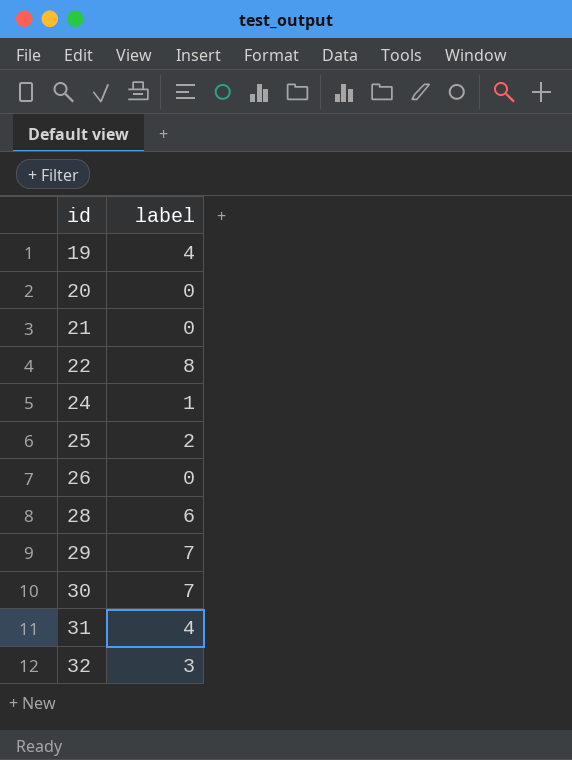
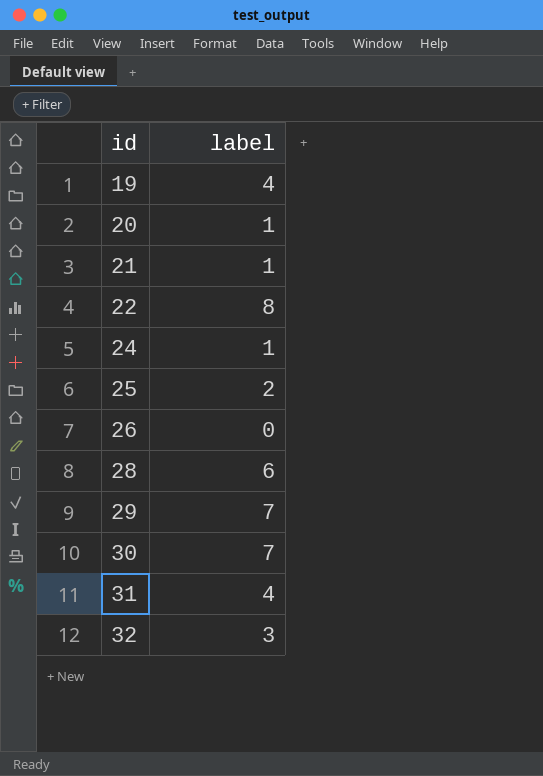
20 | label: 0 -> 1
21 | label: 0 -> 1

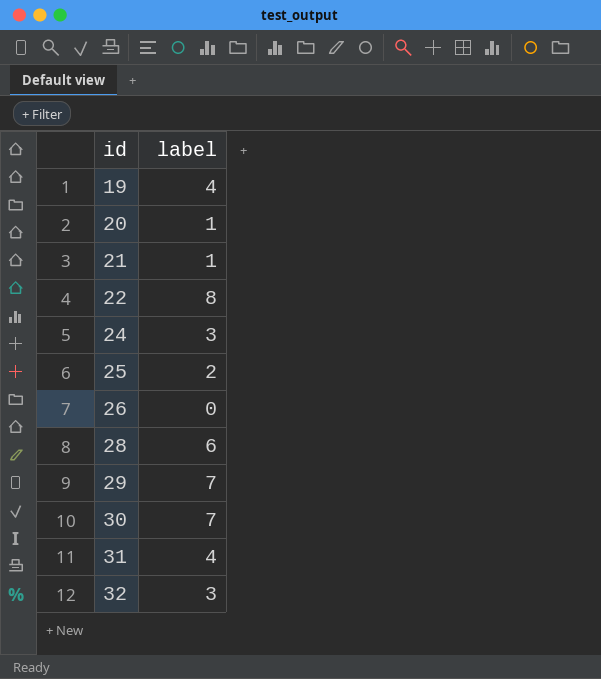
24 | label: 1 -> 3

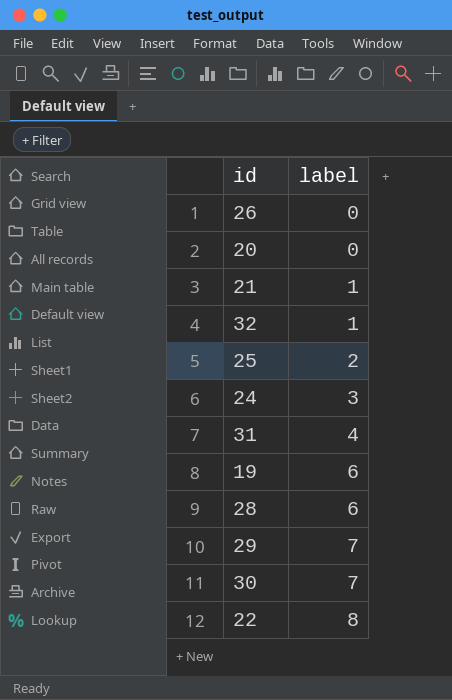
row order: id ascending -> label ascending
20 | label: 1 -> 0
32 | label: 3 -> 1
19 | label: 4 -> 6

